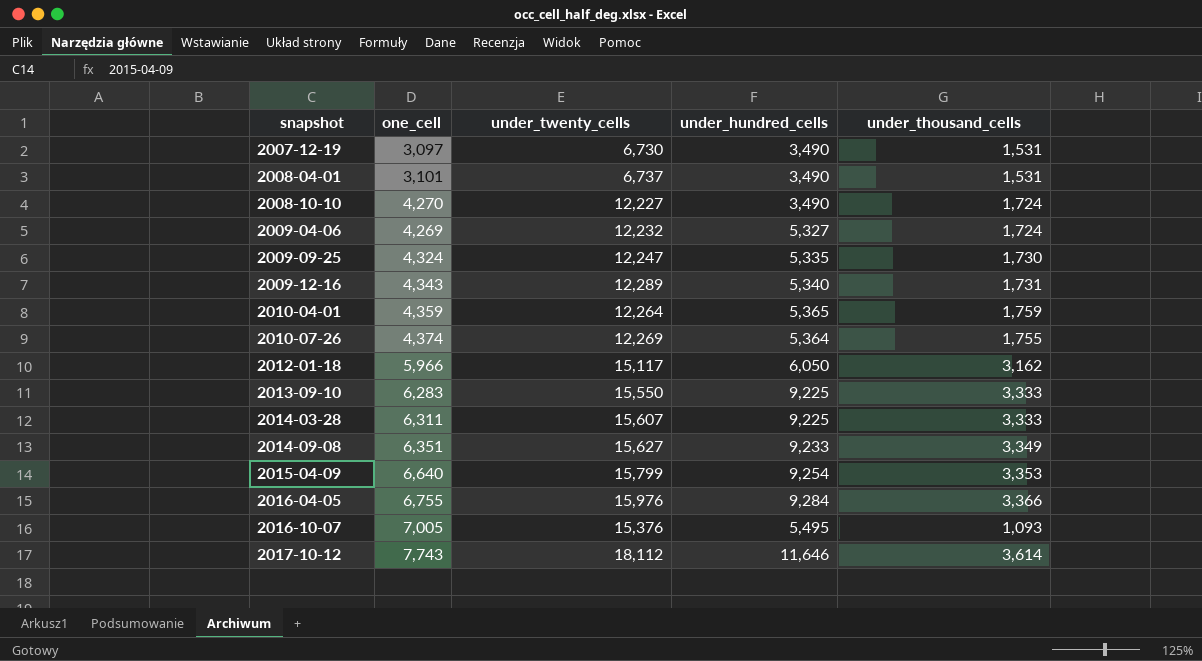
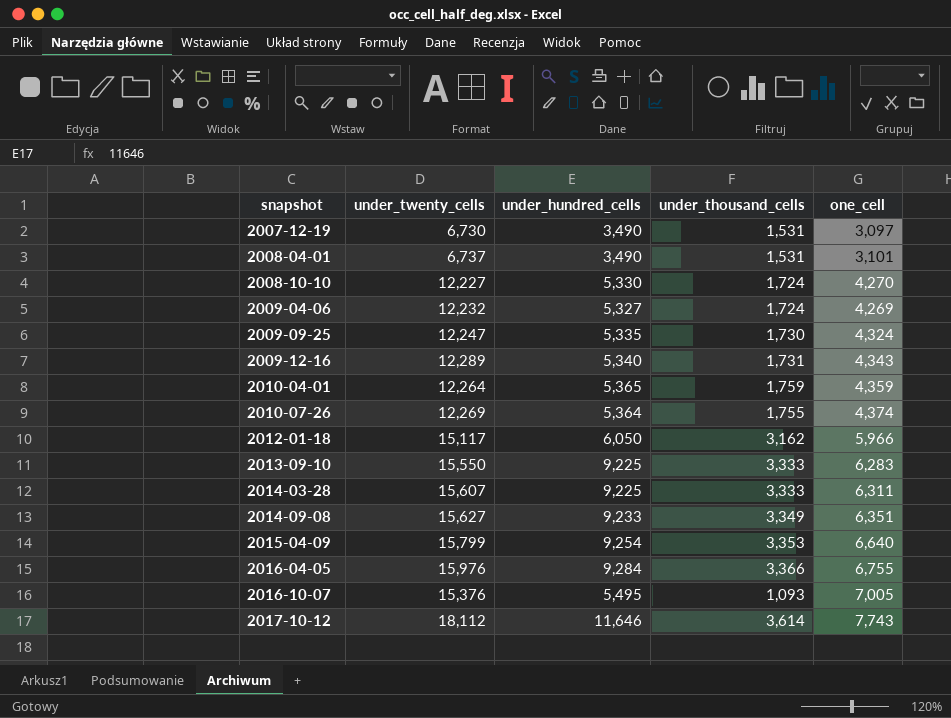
column one_cell | position: 2 -> 5
2008-10-10 | under_hundred_cells: 3,490 -> 5,330

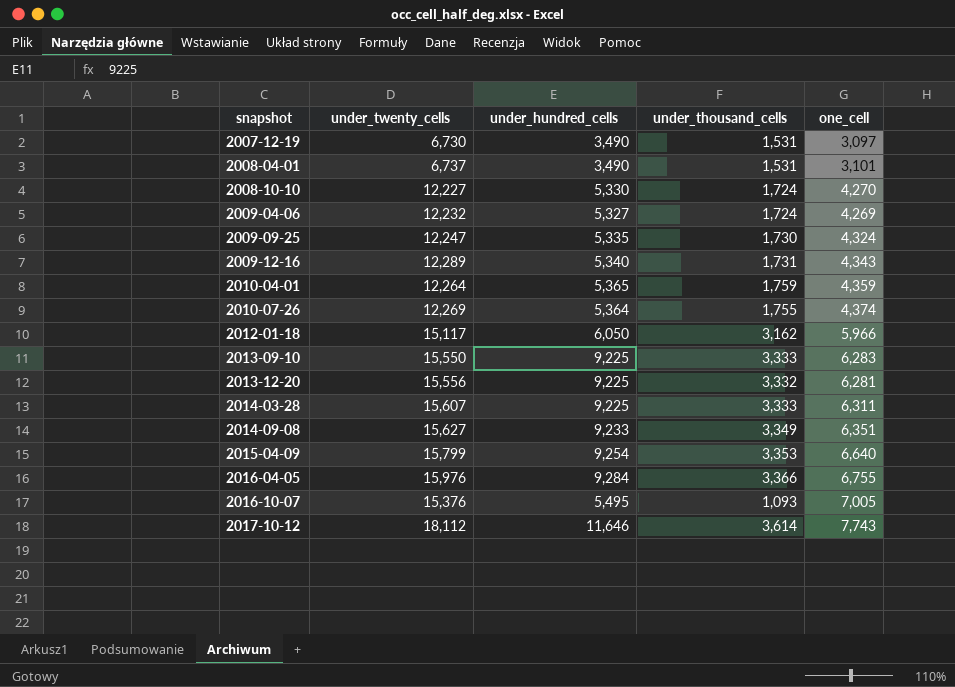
row 2013-12-20: none -> 15,556 | 9,225 | 3,332 | 6,281

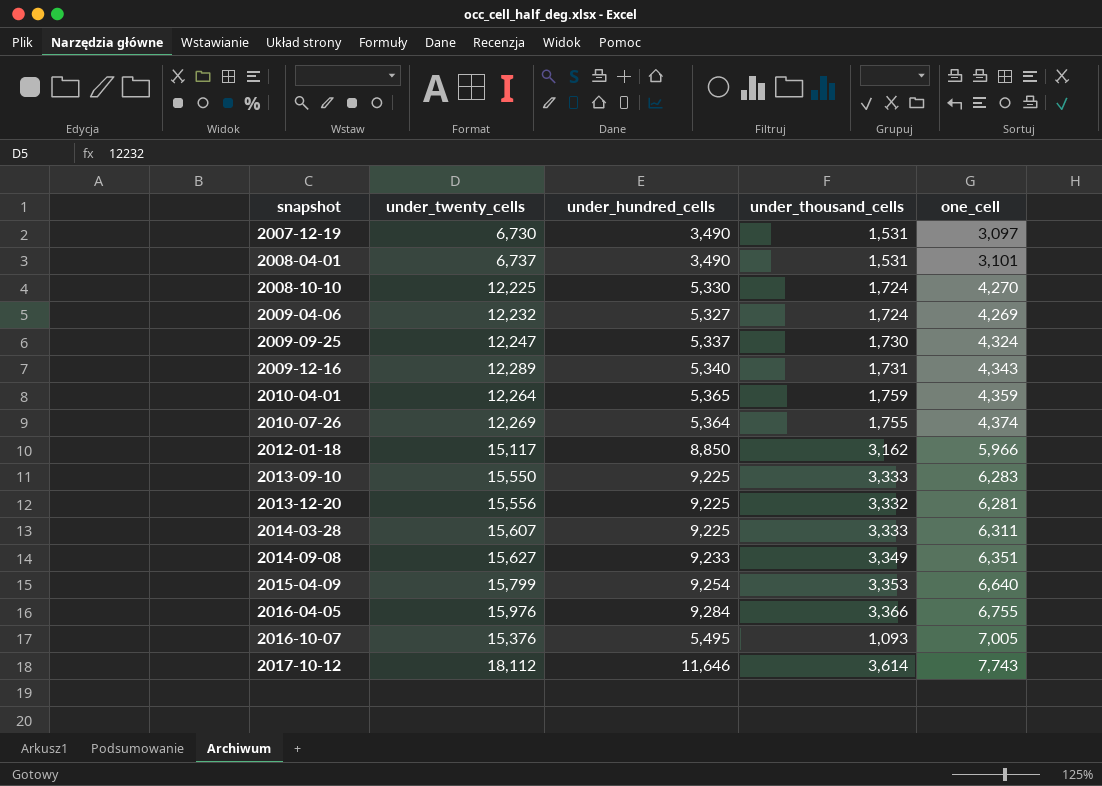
2008-10-10 | under_twenty_cells: 12,227 -> 12,225
2009-09-25 | under_hundred_cells: 5,335 -> 5,337
2012-01-18 | under_hundred_cells: 6,050 -> 8,850

